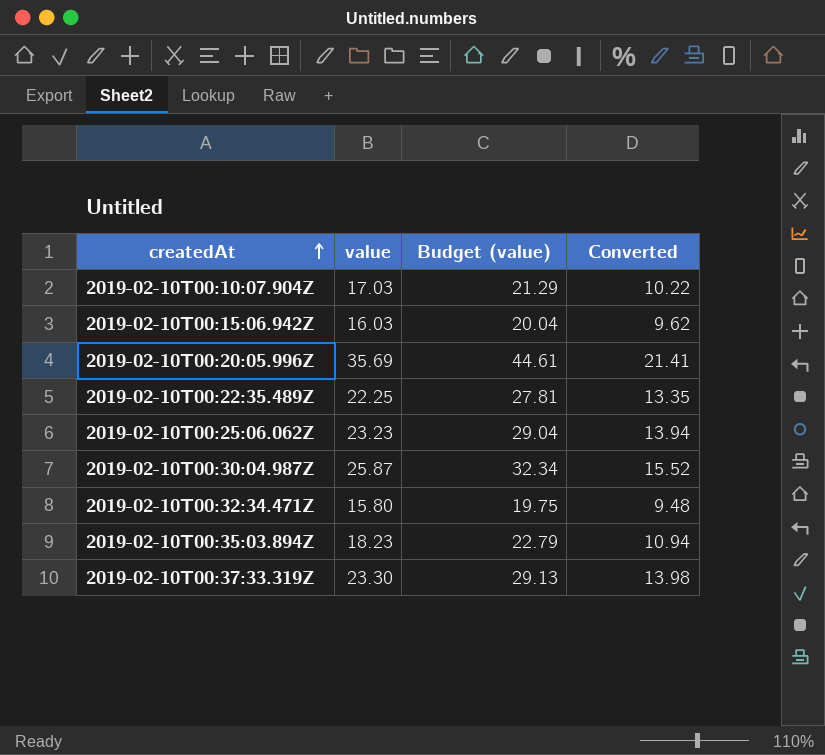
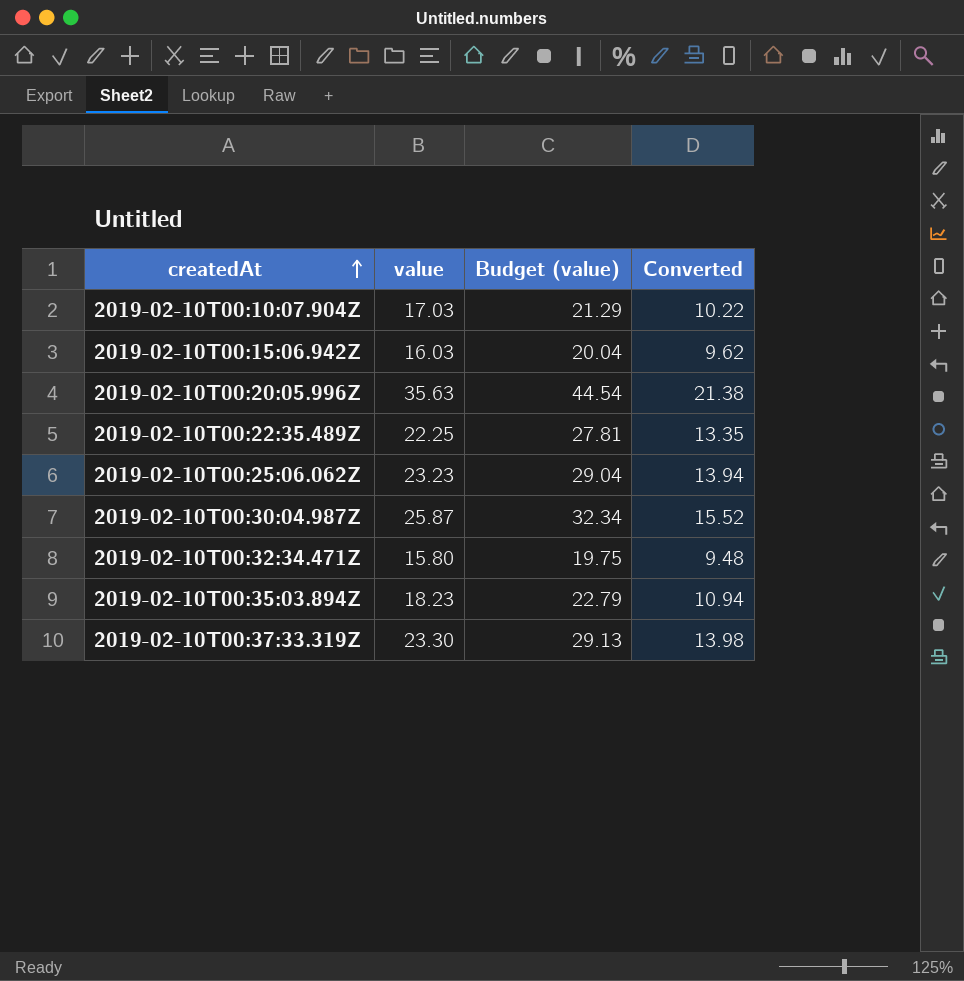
2019-02-10T00:20:05.996Z | value: 35.69 -> 35.63
2019-02-10T00:20:05.996Z | Budget (value): 44.61 -> 44.54
2019-02-10T00:20:05.996Z | Converted: 21.41 -> 21.38

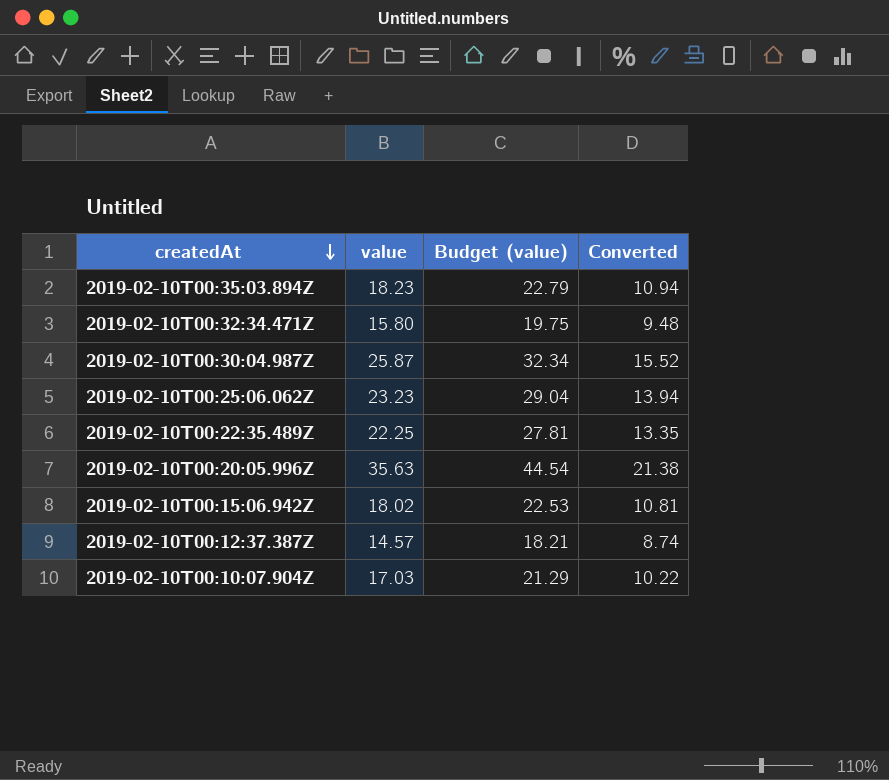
row order: createdAt ascending -> createdAt descending
row 2019-02-10T00:37:33.319Z: 23.30 | 29.13 | 13.98 -> none
2019-02-10T00:15:06.942Z | value: 16.03 -> 18.02
2019-02-10T00:15:06.942Z | Budget (value): 20.04 -> 22.53
2019-02-10T00:15:06.942Z | Converted: 9.62 -> 10.81
row 2019-02-10T00:12:37.387Z: none -> 14.57 | 18.21 | 8.74

